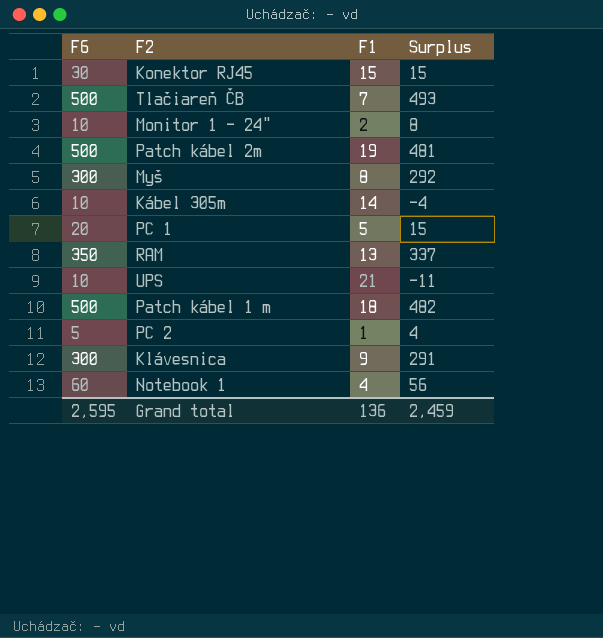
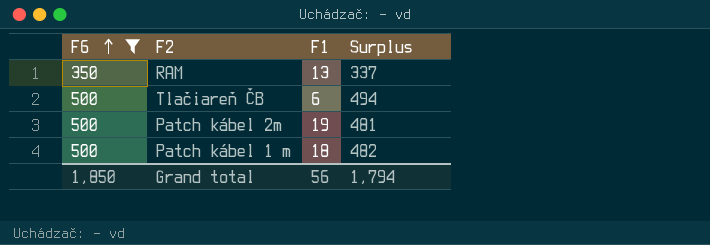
filter: none -> F6 >= 350
row order: none -> F6 ascending
Tlačiareň ČB | F1: 7 -> 6
Tlačiareň ČB | Surplus: 493 -> 494
Grand total | F6: 2,595 -> 1,850
Grand total | F1: 136 -> 56
Grand total | Surplus: 2,459 -> 1,794

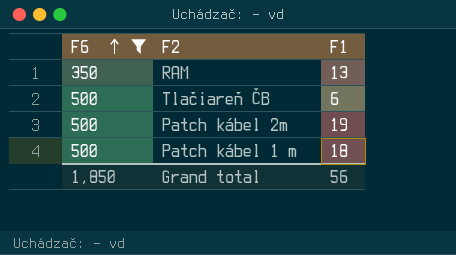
column Surplus | formula: [F6] - [F1] -> none

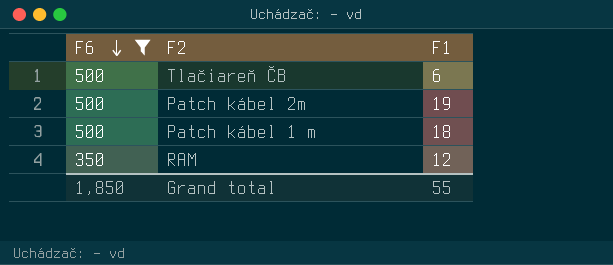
row order: F6 ascending -> F6 descending
RAM | F1: 13 -> 12
Grand total | F1: 56 -> 55

